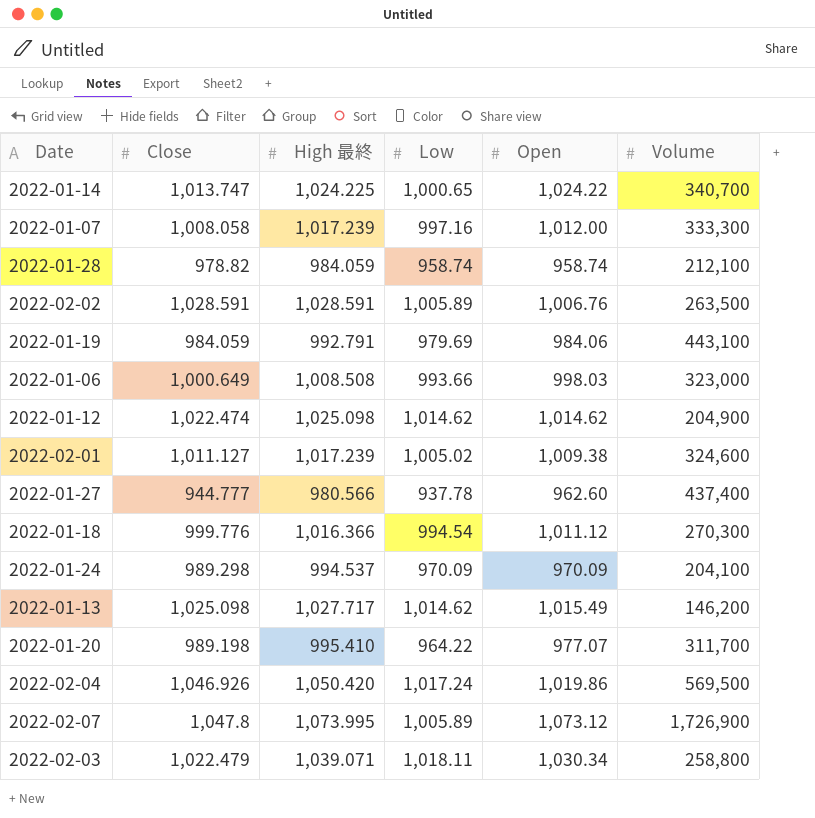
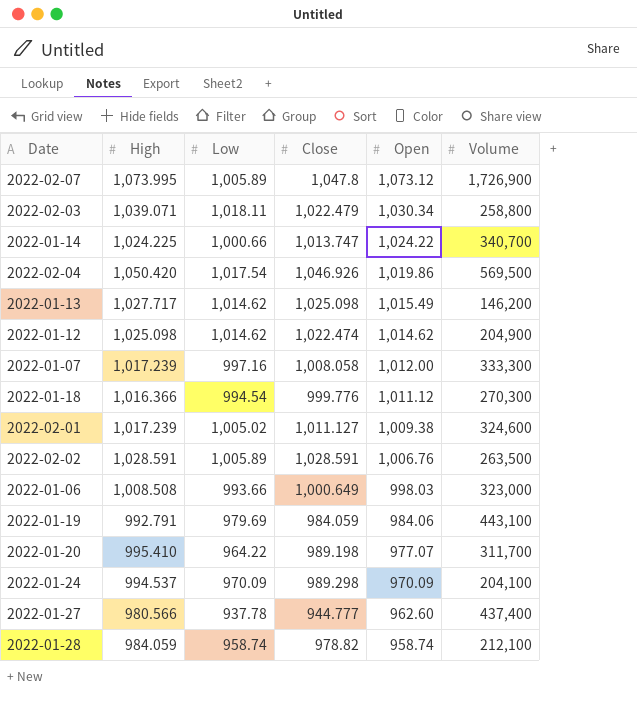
row order: none -> Open descending
column name: High 最終 -> High
column Close | position: 2 -> 4
2022-01-14 | Low: 1,000.65 -> 1,000.66
2022-02-04 | Low: 1,017.24 -> 1,017.54

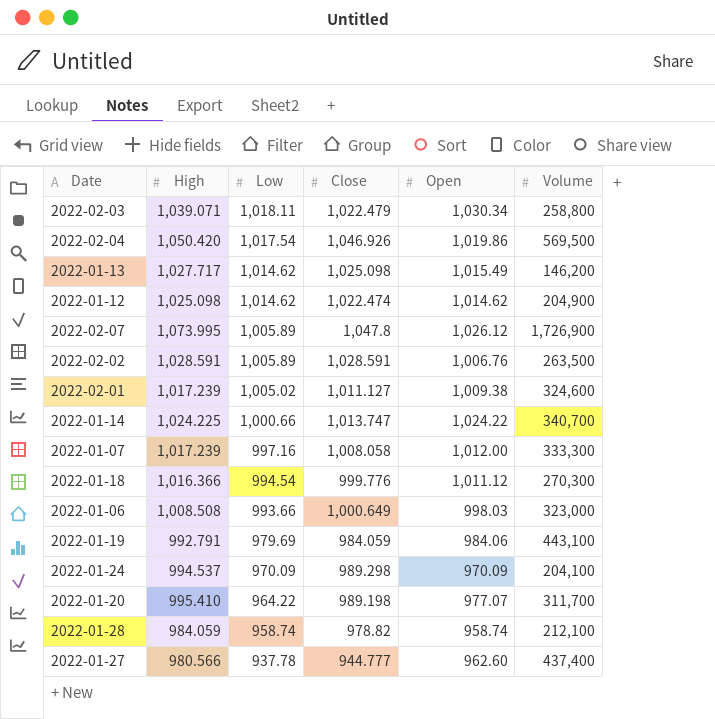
row order: Open descending -> Low descending
2022-02-07 | Open: 1,073.12 -> 1,026.12

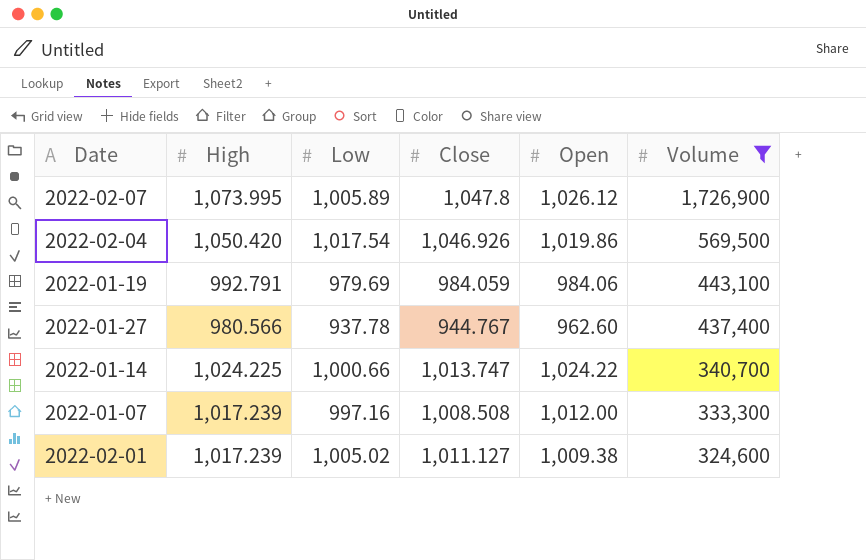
filter: none -> Volume >= 324,600
row order: Low descending -> Volume descending
2022-01-27 | Close: 944.777 -> 944.767
2022-01-07 | Close: 1,008.058 -> 1,008.508

